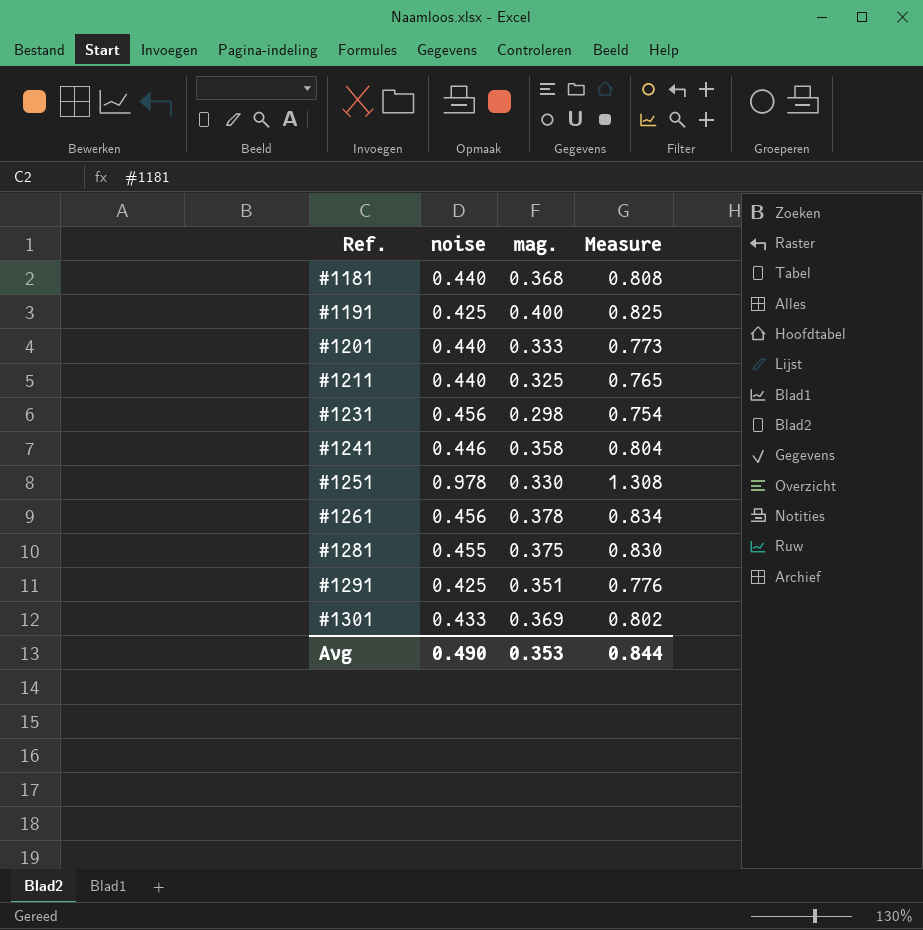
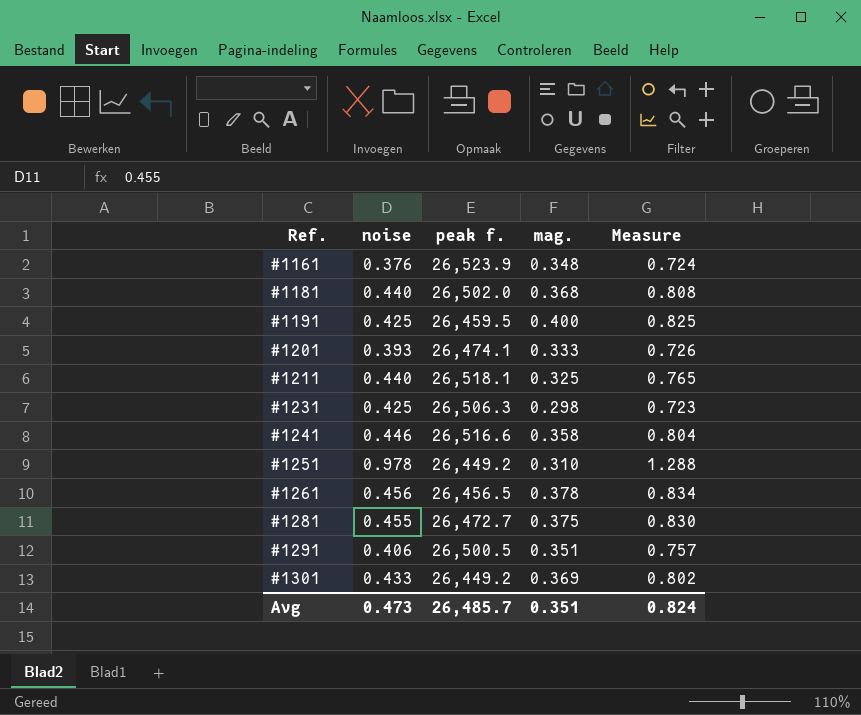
column peak f. | position: none -> 3
row #1161: none -> 0.376 | 26,523.9 | 0.348 | 0.724
#1201 | noise: 0.440 -> 0.393
#1201 | Measure: 0.773 -> 0.726
#1231 | noise: 0.456 -> 0.425
#1231 | Measure: 0.754 -> 0.723
#1251 | mag.: 0.330 -> 0.310
#1251 | Measure: 1.308 -> 1.288
#1291 | noise: 0.425 -> 0.406
#1291 | Measure: 0.776 -> 0.757
Avg | noise: 0.490 -> 0.473
Avg | mag.: 0.353 -> 0.351
Avg | Measure: 0.844 -> 0.824

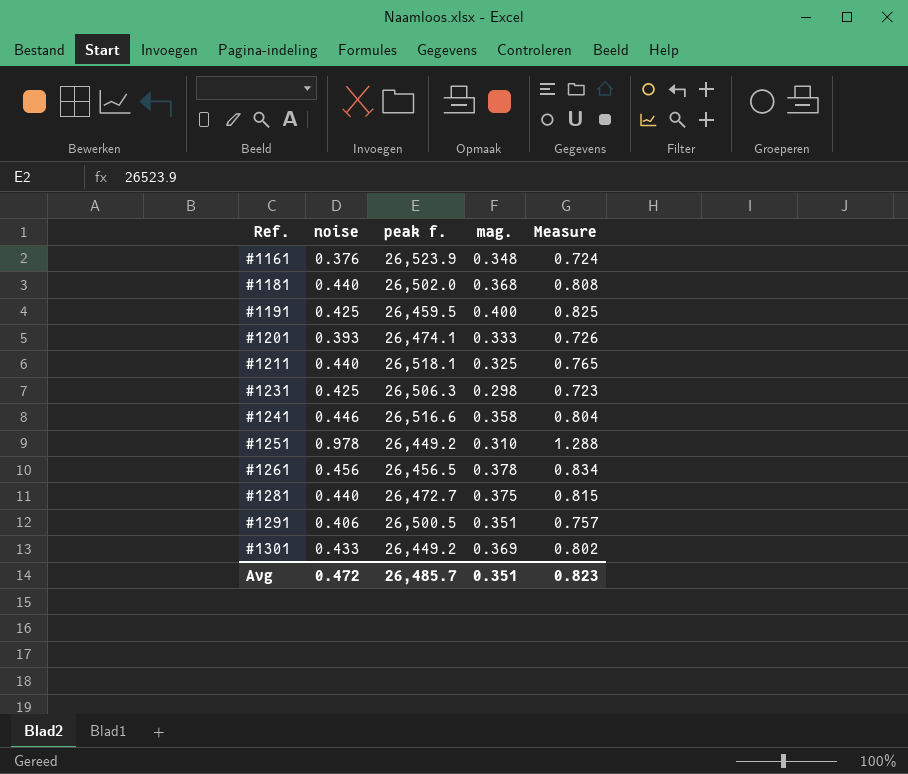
#1281 | noise: 0.455 -> 0.440
#1281 | Measure: 0.830 -> 0.815
Avg | noise: 0.473 -> 0.472
Avg | Measure: 0.824 -> 0.823

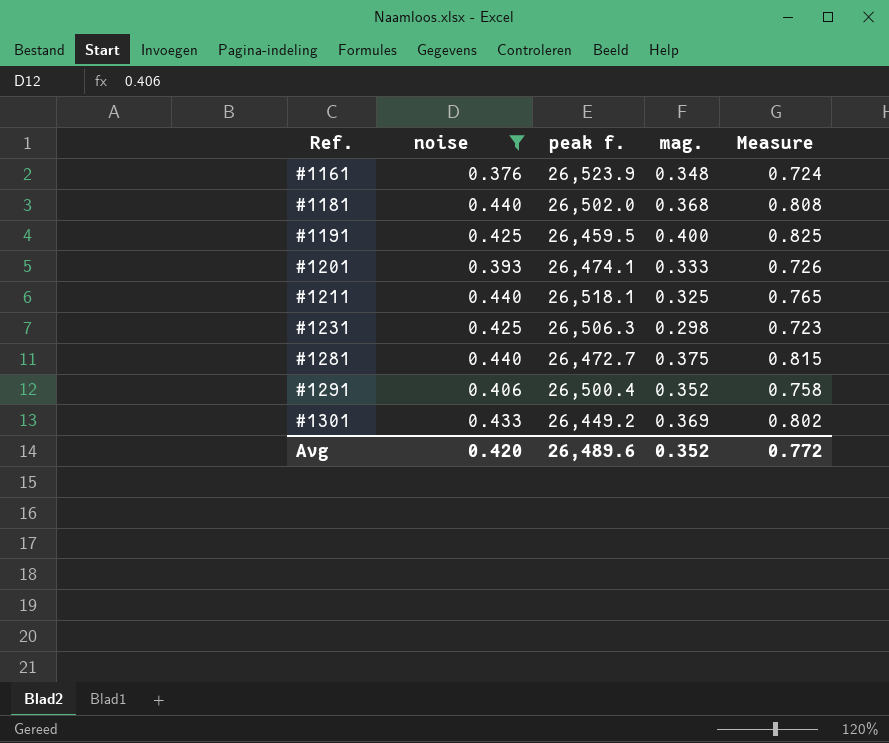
filter: none -> noise <= 0.440
#1291 | peak f.: 26,500.5 -> 26,500.4
#1291 | mag.: 0.351 -> 0.352
#1291 | Measure: 0.757 -> 0.758
Avg | noise: 0.472 -> 0.420
Avg | peak f.: 26,485.7 -> 26,489.6
Avg | mag.: 0.351 -> 0.352
Avg | Measure: 0.823 -> 0.772

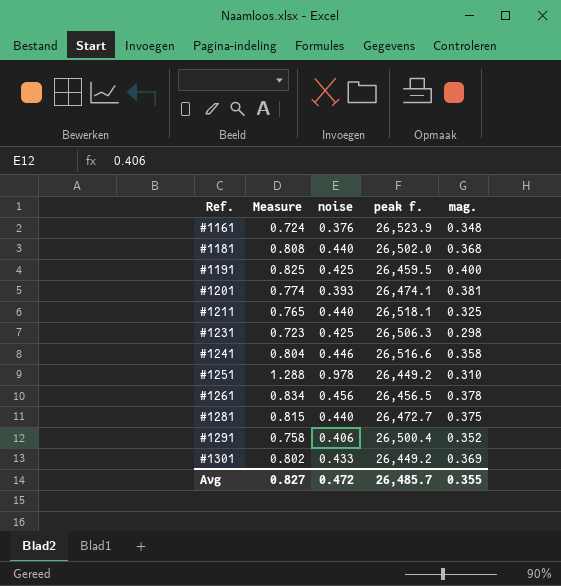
filter: noise <= 0.440 -> none
column Measure | position: 5 -> 2
#1201 | Measure: 0.726 -> 0.774
#1201 | mag.: 0.333 -> 0.381
Avg | Measure: 0.772 -> 0.827
Avg | noise: 0.420 -> 0.472
Avg | peak f.: 26,489.6 -> 26,485.7
Avg | mag.: 0.352 -> 0.355

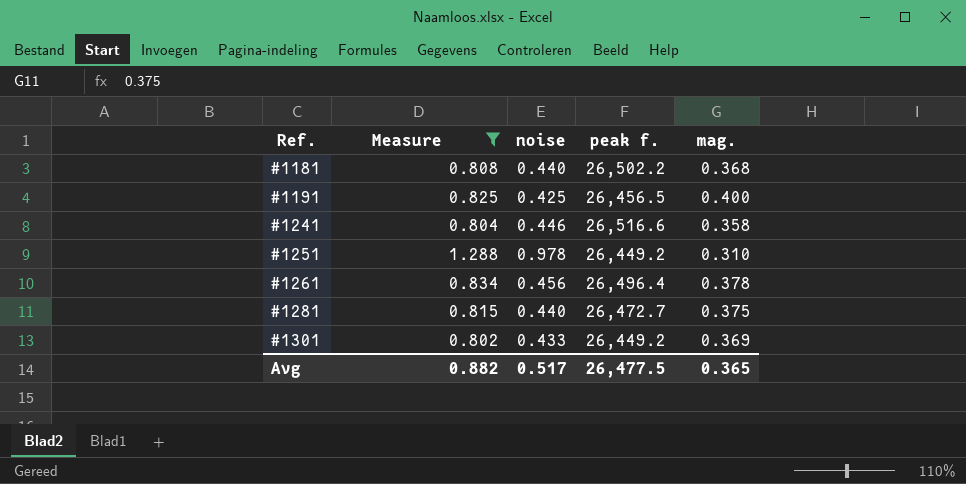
filter: none -> Measure >= 0.802
#1181 | peak f.: 26,502.0 -> 26,502.2
#1191 | peak f.: 26,459.5 -> 26,456.5
#1261 | peak f.: 26,456.5 -> 26,496.4
Avg | Measure: 0.827 -> 0.882
Avg | noise: 0.472 -> 0.517
Avg | peak f.: 26,485.7 -> 26,477.5
Avg | mag.: 0.355 -> 0.365

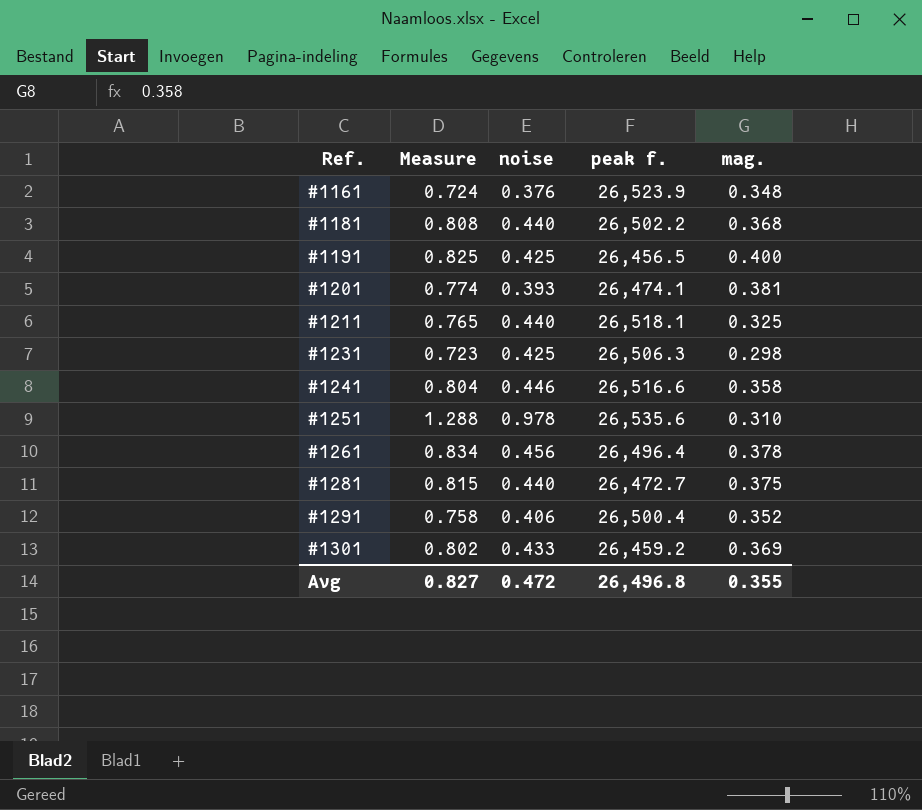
filter: Measure >= 0.802 -> none
#1251 | peak f.: 26,449.2 -> 26,535.6
#1301 | peak f.: 26,449.2 -> 26,459.2
Avg | Measure: 0.882 -> 0.827
Avg | noise: 0.517 -> 0.472
Avg | peak f.: 26,477.5 -> 26,496.8
Avg | mag.: 0.365 -> 0.355

